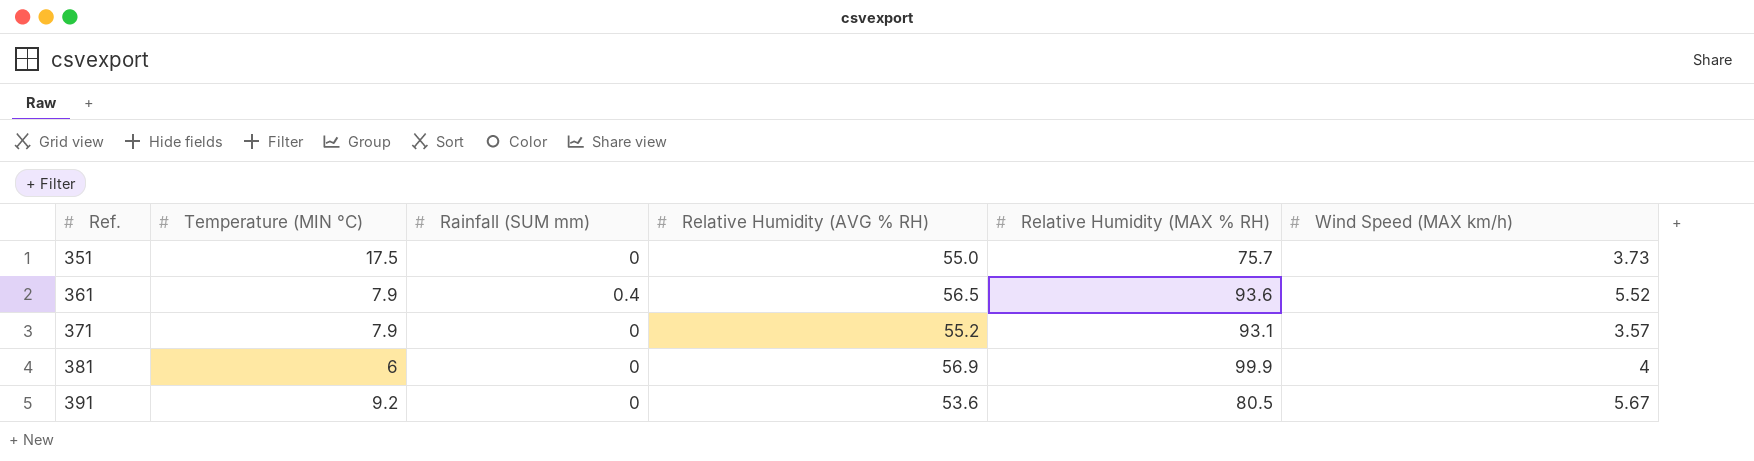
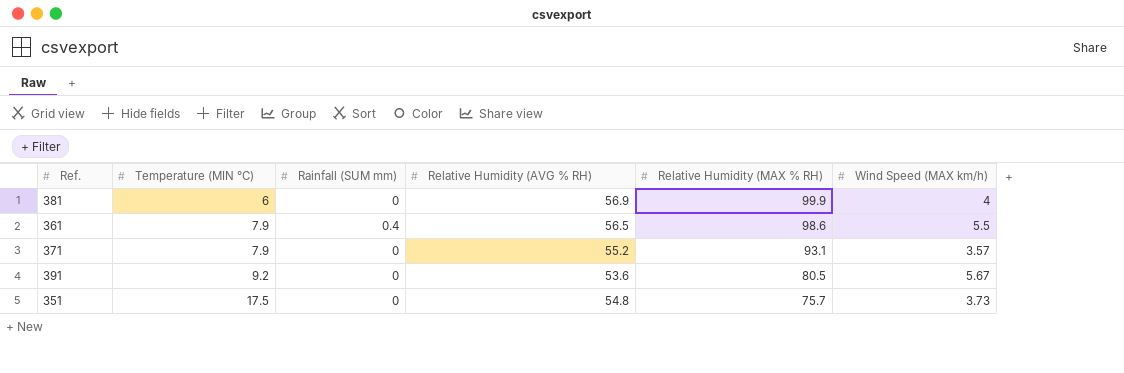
row order: Ref. ascending -> Temperature (MIN °C) ascending
361 | Relative Humidity (MAX % RH): 93.6 -> 98.6
361 | Wind Speed (MAX km/h): 5.52 -> 5.5
351 | Relative Humidity (AVG % RH): 55.0 -> 54.8

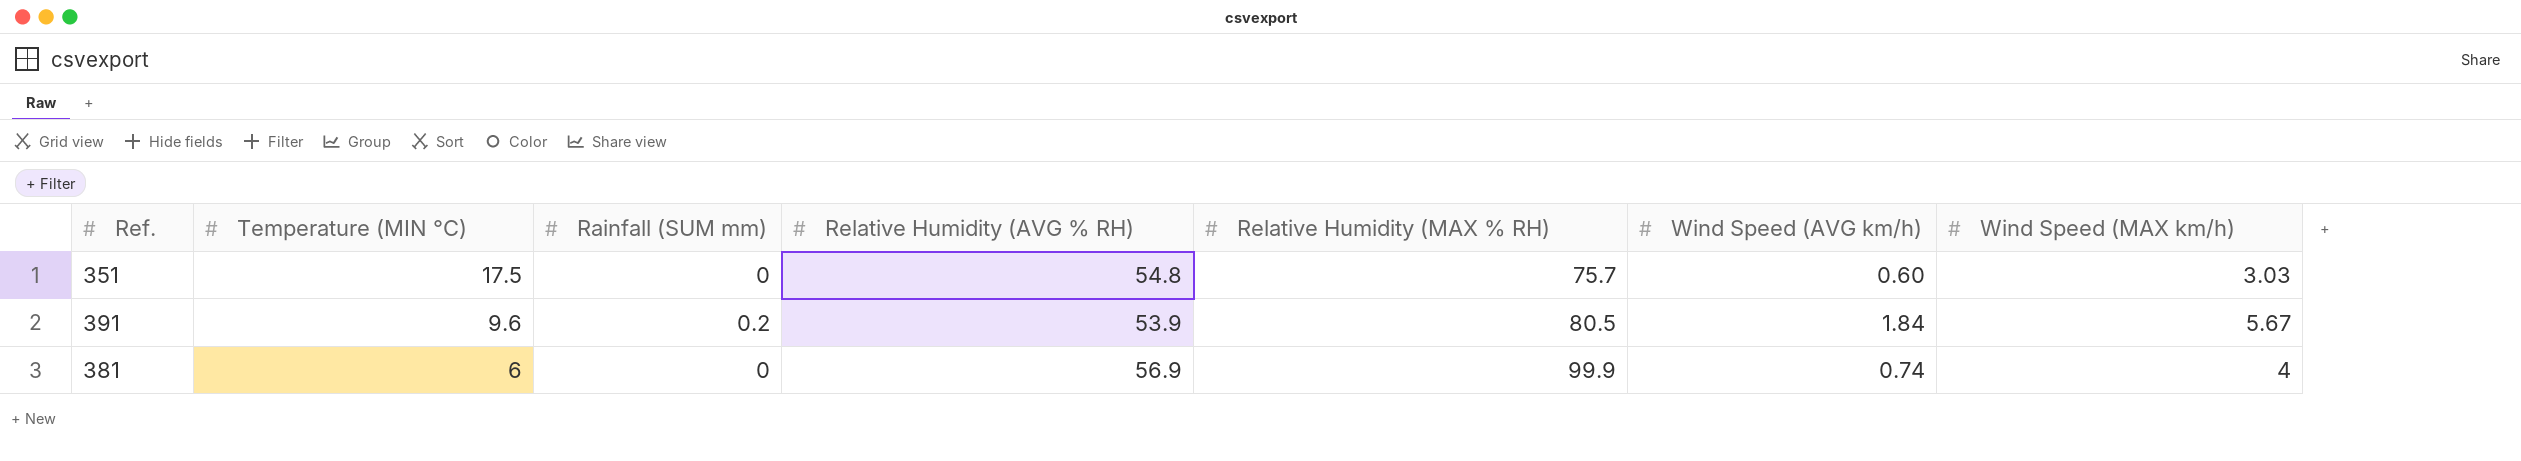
row order: Temperature (MIN °C) ascending -> Temperature (MIN °C) descending
column Wind Speed (AVG km/h) | position: none -> 6
row 361: 7.9 | 0.4 | 56.5 | 98.6 | 5.5 -> none
row 371: 7.9 | 0 | 55.2 | 93.1 | 3.57 -> none
351 | Wind Speed (MAX km/h): 3.73 -> 3.03
391 | Temperature (MIN °C): 9.2 -> 9.6
391 | Rainfall (SUM mm): 0 -> 0.2
391 | Relative Humidity (AVG % RH): 53.6 -> 53.9

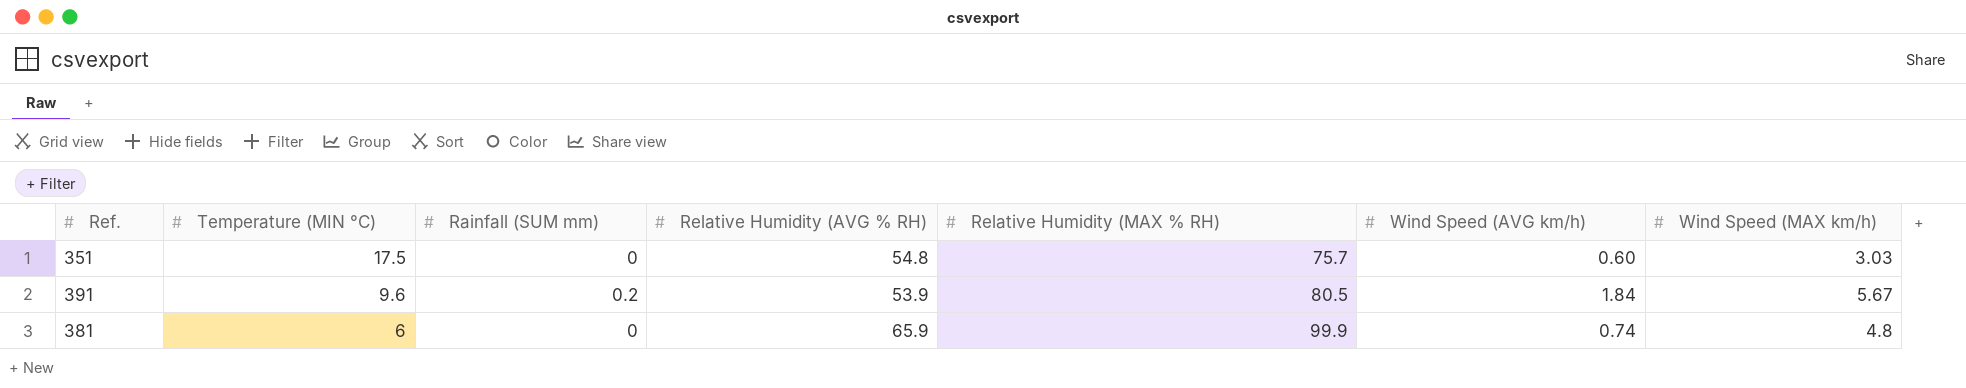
381 | Relative Humidity (AVG % RH): 56.9 -> 65.9
381 | Wind Speed (MAX km/h): 4 -> 4.8

